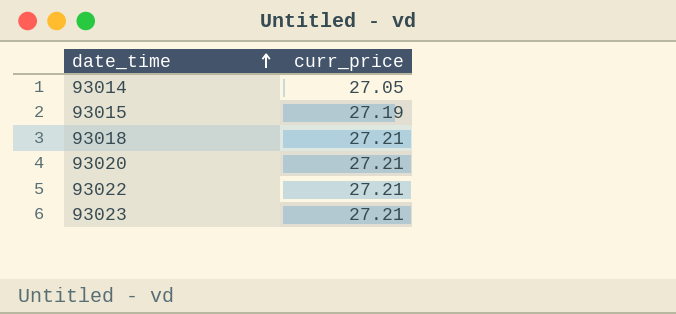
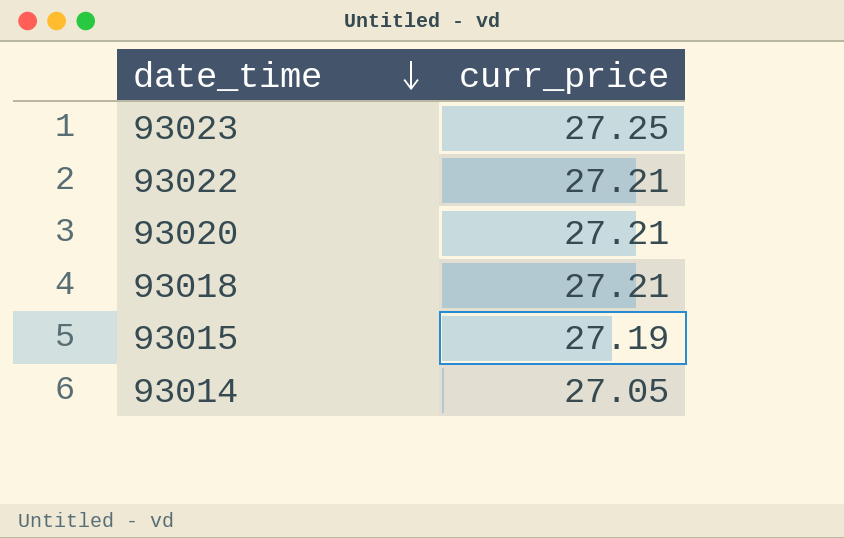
row order: date_time ascending -> date_time descending
93023 | curr_price: 27.21 -> 27.25

